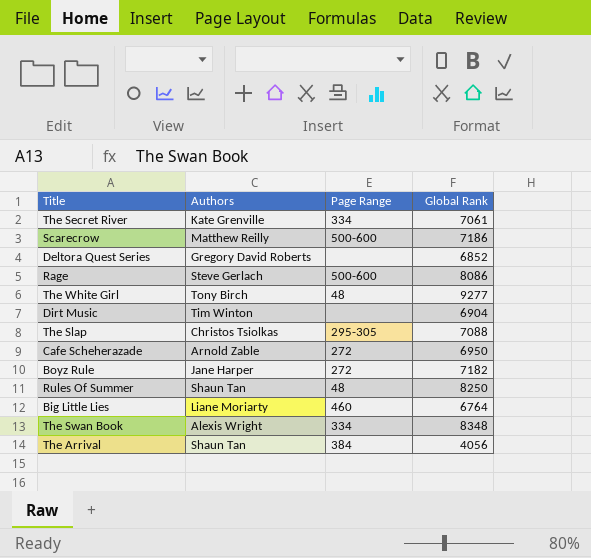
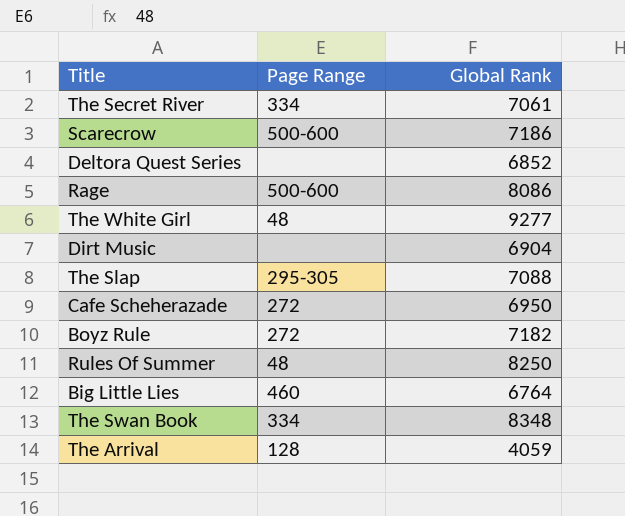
column Authors | position: 2 -> none
The Arrival | Page Range: 384 -> 128
The Arrival | Global Rank: 4056 -> 4059

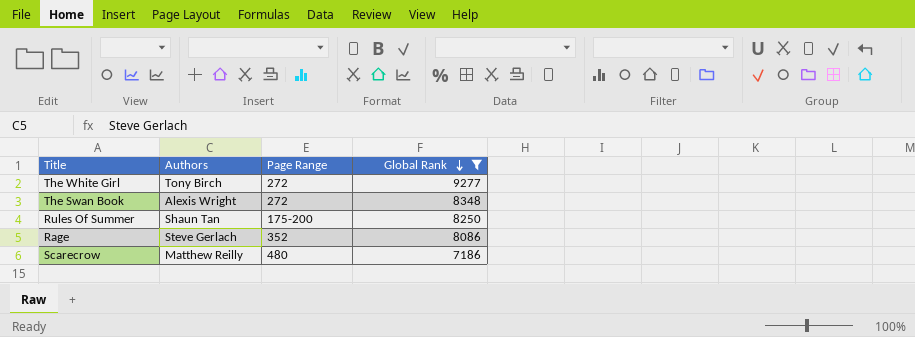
filter: none -> Global Rank >= 7186
row order: none -> Global Rank descending
column Authors | position: none -> 2
The White Girl | Page Range: 48 -> 272
The Swan Book | Page Range: 334 -> 272
Rules Of Summer | Page Range: 48 -> 175-200
Rage | Page Range: 500-600 -> 352
Scarecrow | Page Range: 500-600 -> 480

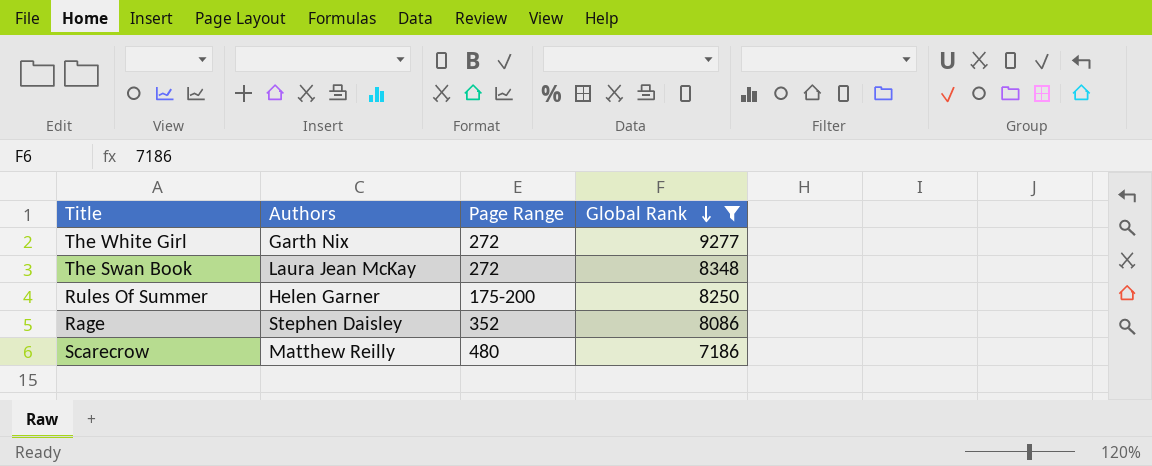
The White Girl | Authors: Tony Birch -> Garth Nix
The Swan Book | Authors: Alexis Wright -> Laura Jean McKay
Rules Of Summer | Authors: Shaun Tan -> Helen Garner
Rage | Authors: Steve Gerlach -> Stephen Daisley

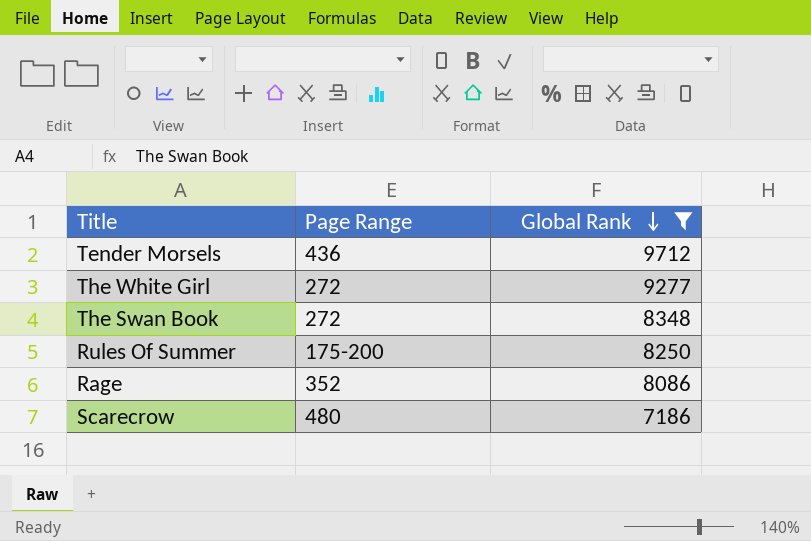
column Authors | position: 2 -> none
row Tender Morsels: none -> 436 | 9712

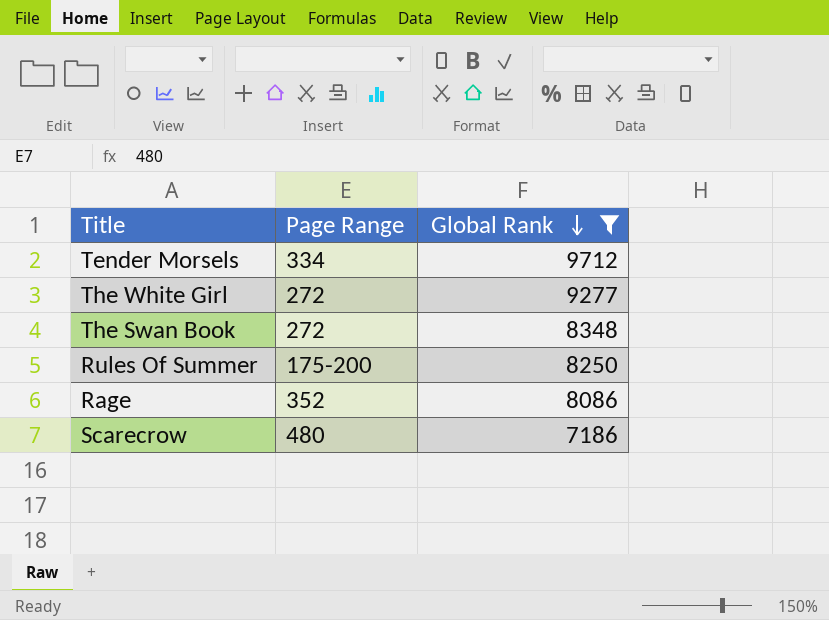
Tender Morsels | Page Range: 436 -> 334

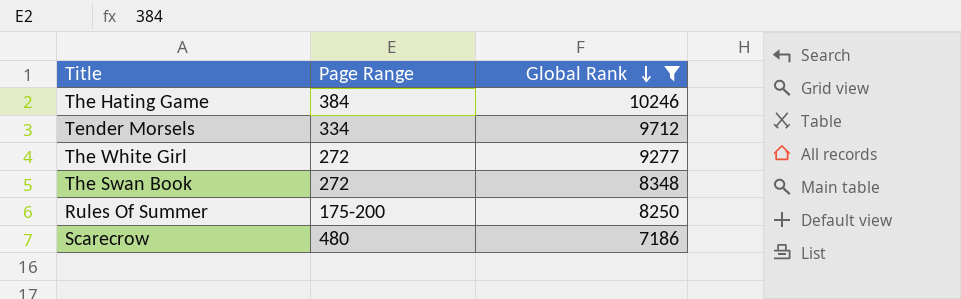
row Rage: 352 | 8086 -> none
row The Hating Game: none -> 384 | 10246

